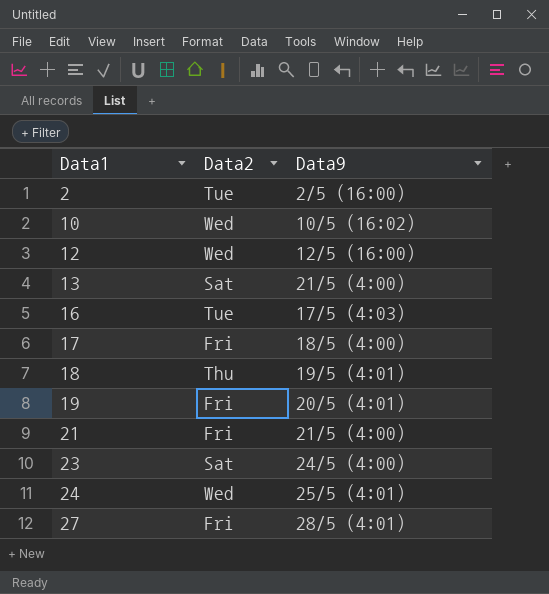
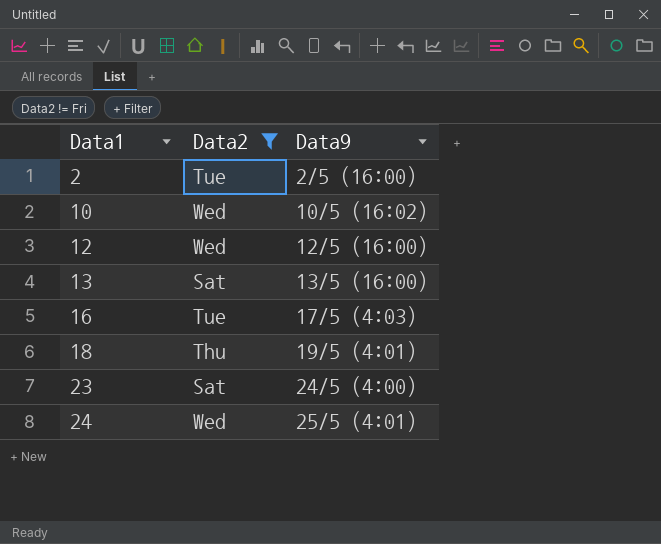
filter: none -> Data2 != Fri
13 | Data9: 21/5 (4:00) -> 13/5 (16:00)

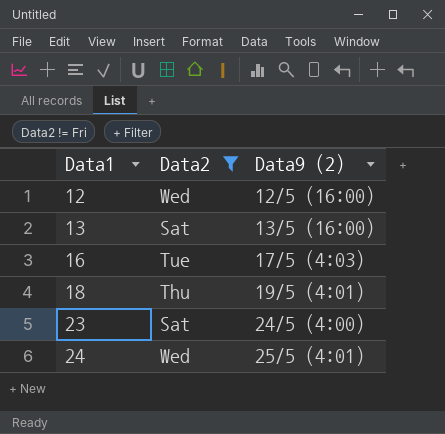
column name: Data9 -> Data9 (2)
row 2: Tue | 2/5 (16:00) -> none
row 10: Wed | 10/5 (16:02) -> none

